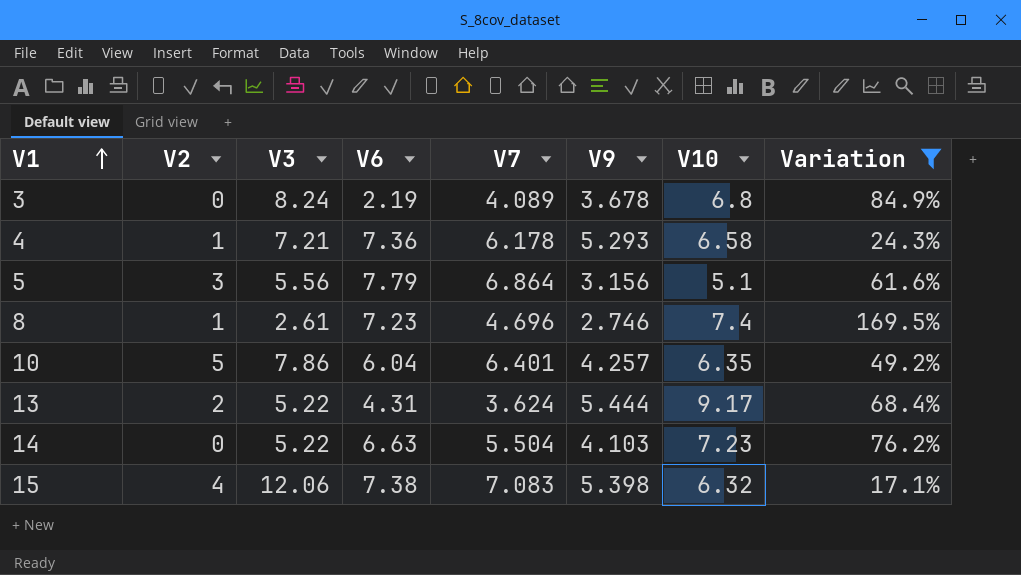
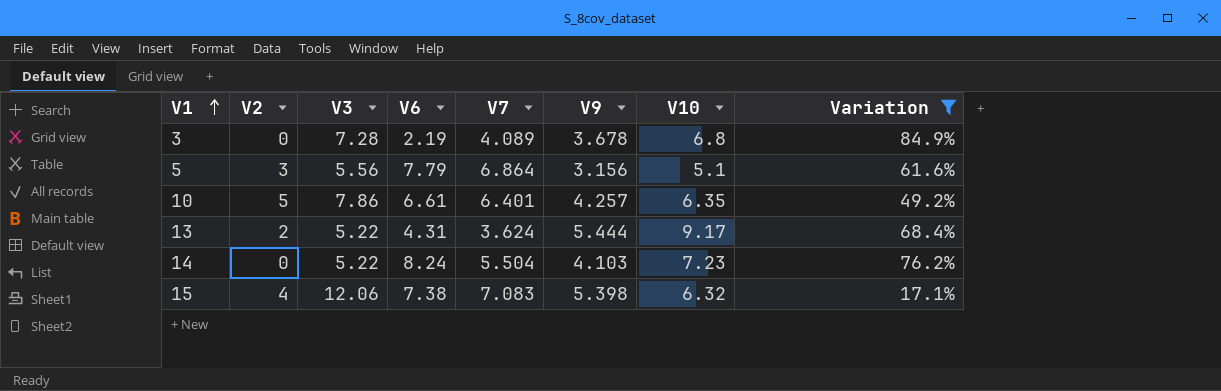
row 4: 1 | 7.21 | 7.36 | 6.178 | 5.293 | 6.58 | 24.3% -> none
row 8: 1 | 2.61 | 7.23 | 4.696 | 2.746 | 7.4 | 169.5% -> none
3 | V3: 8.24 -> 7.28
10 | V6: 6.04 -> 6.61
14 | V6: 6.63 -> 8.24

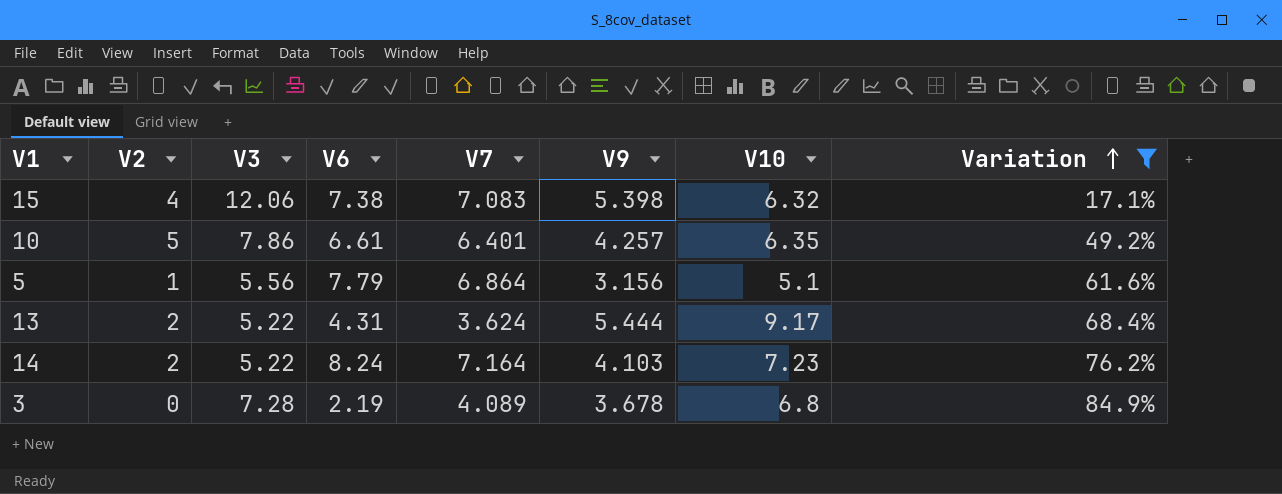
row order: V1 ascending -> Variation ascending
5 | V2: 3 -> 1
14 | V2: 0 -> 2
14 | V7: 5.504 -> 7.164

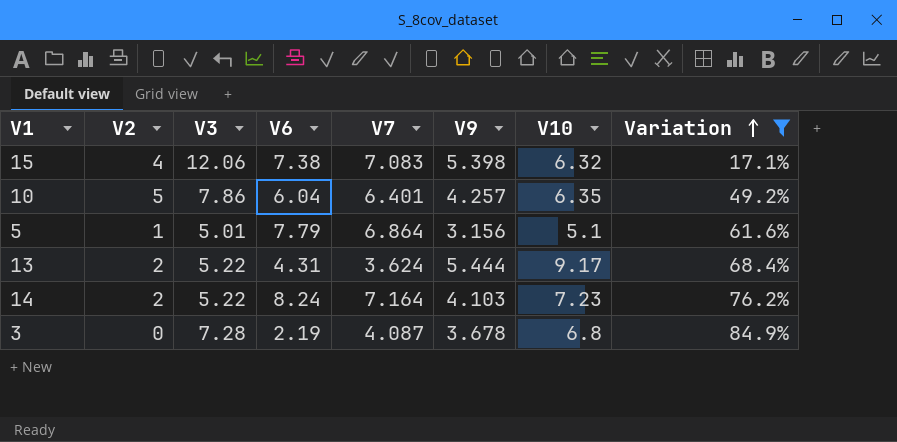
10 | V6: 6.61 -> 6.04
5 | V3: 5.56 -> 5.01
3 | V7: 4.089 -> 4.087

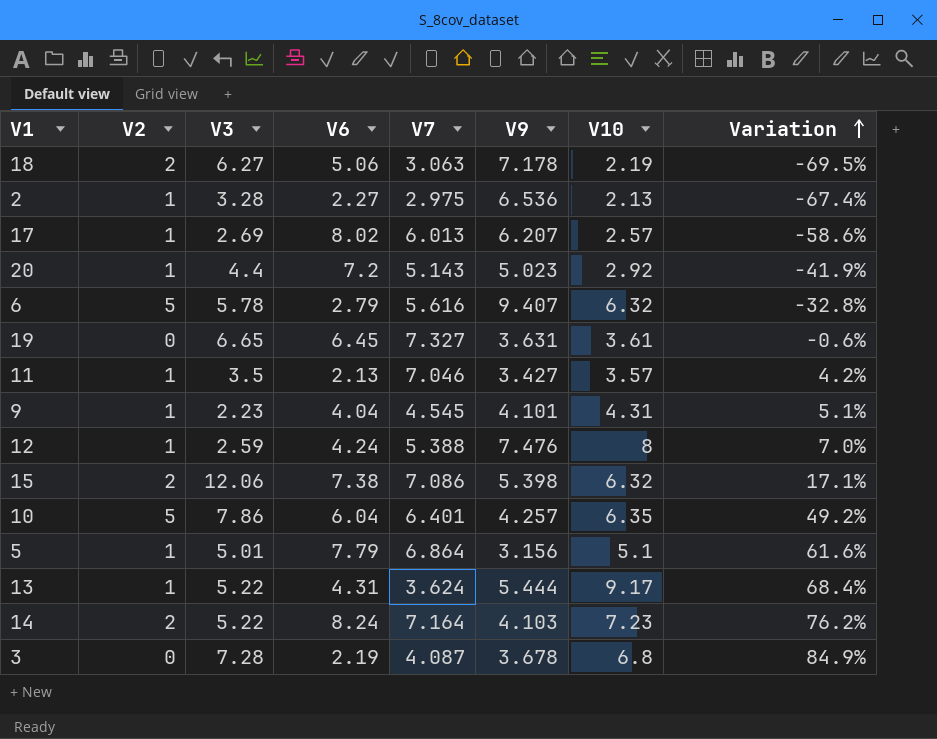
filter: Variation >= 17.1% -> none
15 | V2: 4 -> 2
15 | V7: 7.083 -> 7.086
13 | V2: 2 -> 1

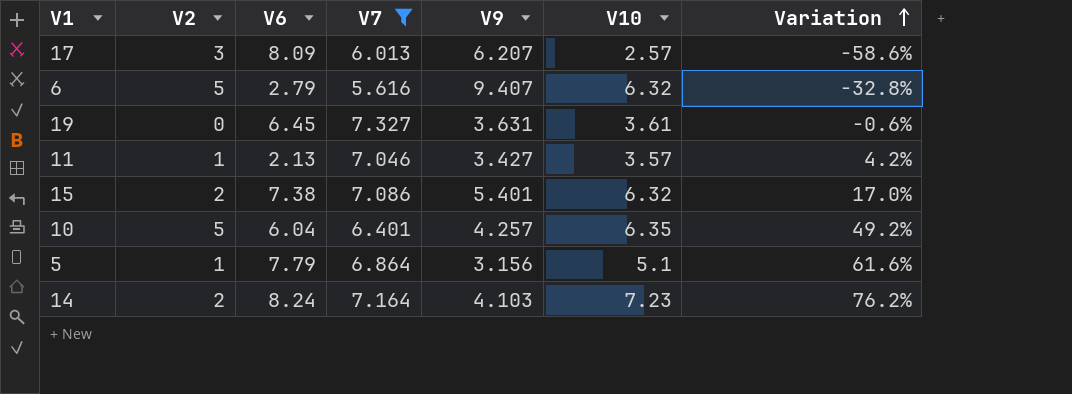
filter: none -> V7 >= 5.616
column V3 | position: 3 -> none
17 | V2: 1 -> 3
17 | V6: 8.02 -> 8.09
15 | V9: 5.398 -> 5.401
15 | Variation: 17.1% -> 17.0%

